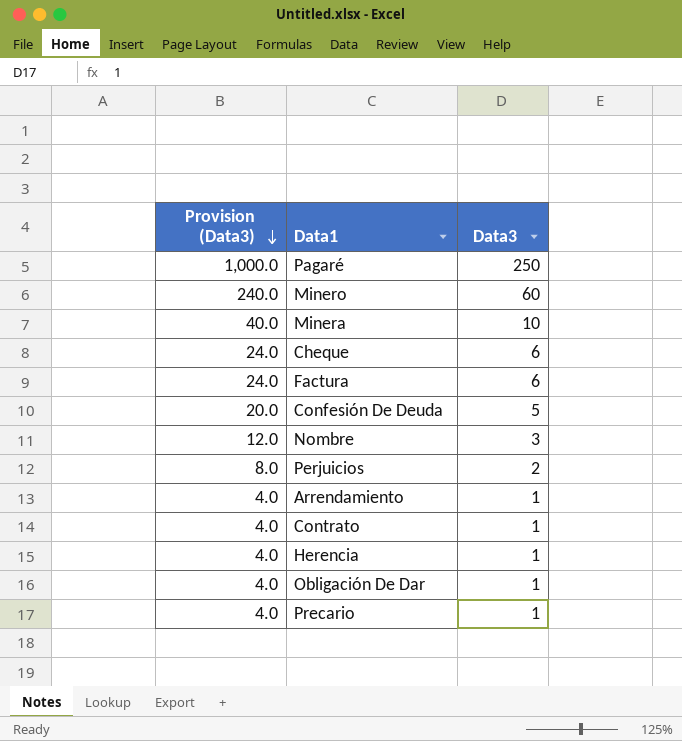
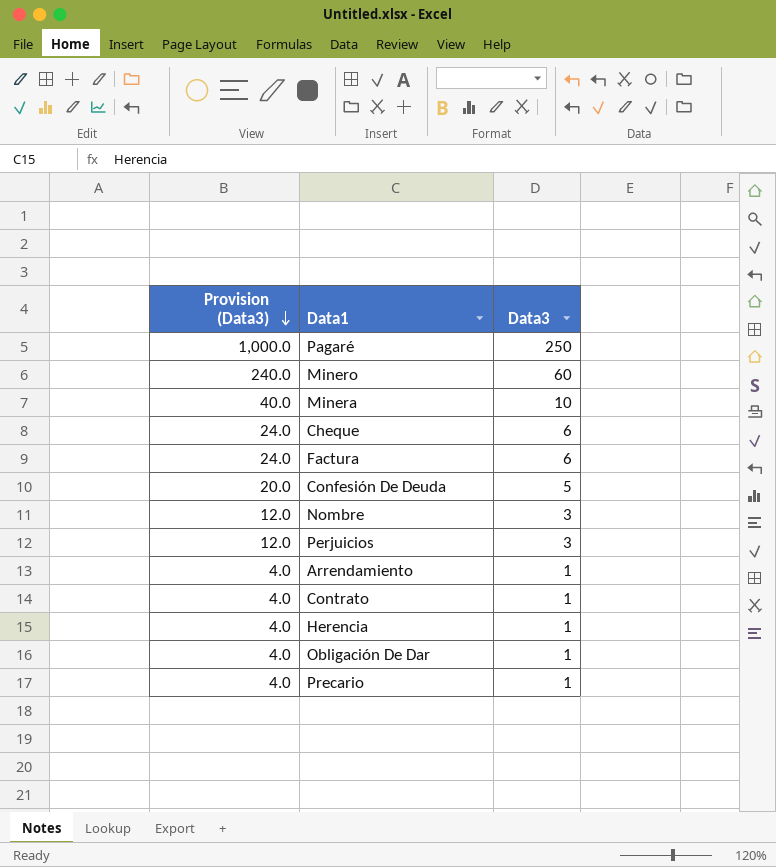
Perjuicios | Provision (Data3): 8.0 -> 12.0
Perjuicios | Data3: 2 -> 3

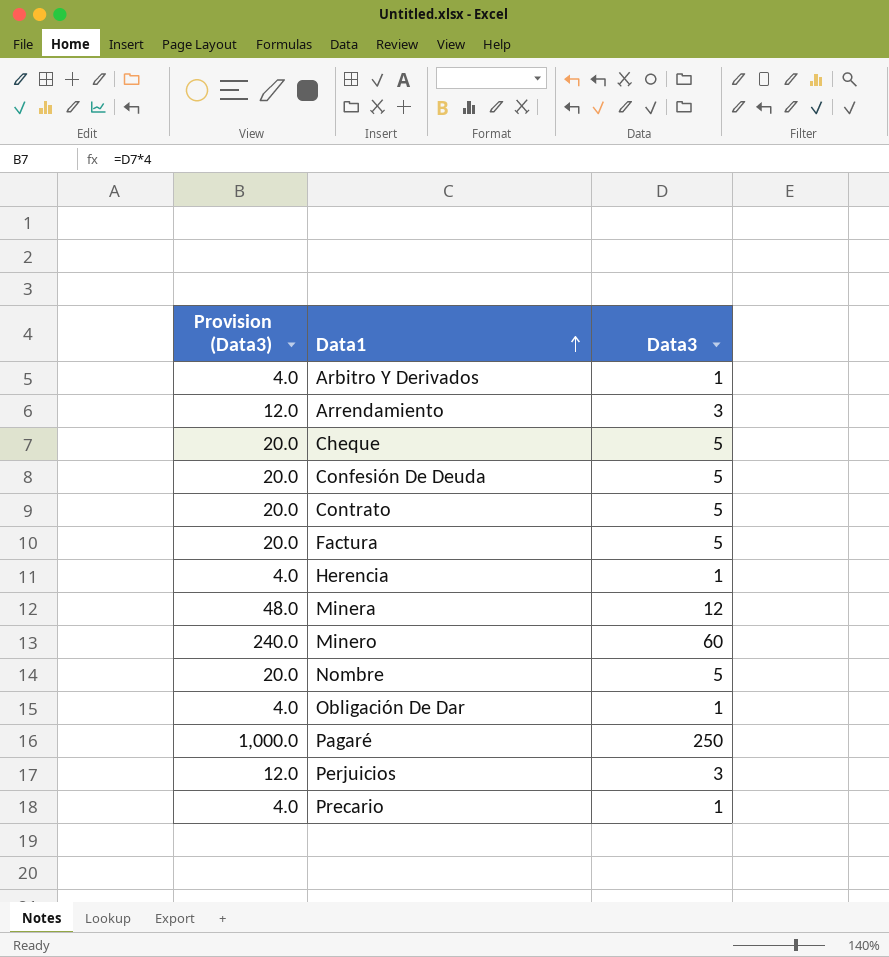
row order: Provision (Data3) descending -> Data1 ascending
row Arbitro Y Derivados: none -> 4.0 | 1
Arrendamiento | Provision (Data3): 4.0 -> 12.0
Arrendamiento | Data3: 1 -> 3
Cheque | Provision (Data3): 24.0 -> 20.0
Cheque | Data3: 6 -> 5
Contrato | Provision (Data3): 4.0 -> 20.0
Contrato | Data3: 1 -> 5
Factura | Provision (Data3): 24.0 -> 20.0
Factura | Data3: 6 -> 5
Minera | Provision (Data3): 40.0 -> 48.0
Minera | Data3: 10 -> 12
Nombre | Provision (Data3): 12.0 -> 20.0
Nombre | Data3: 3 -> 5

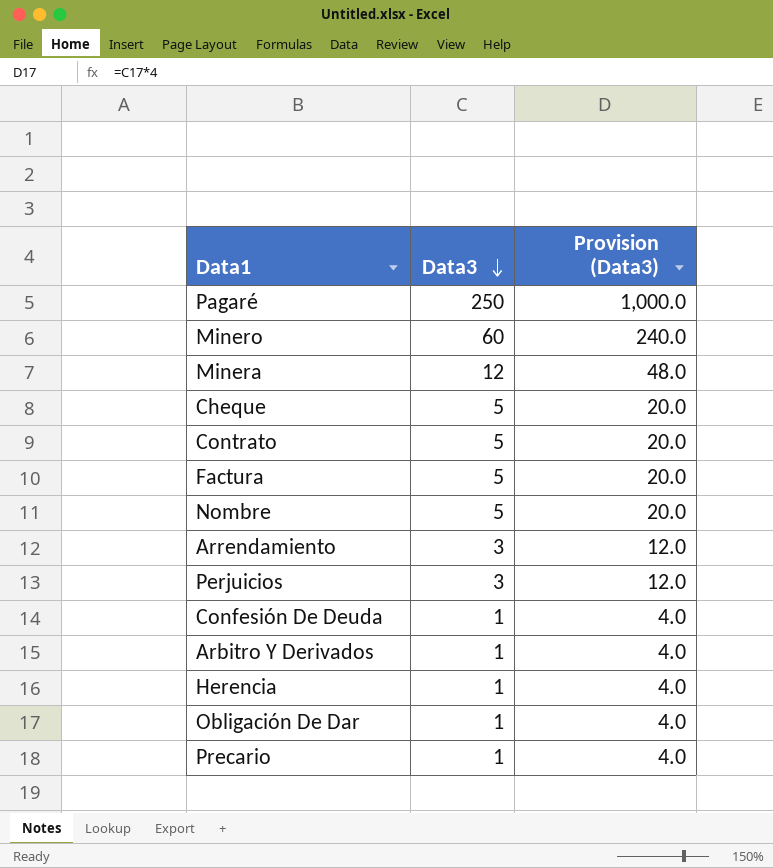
row order: Data1 ascending -> Data3 descending
column Provision (Data3) | position: 1 -> 3
Confesión De Deuda | Data3: 5 -> 1
Confesión De Deuda | Provision (Data3): 20.0 -> 4.0

